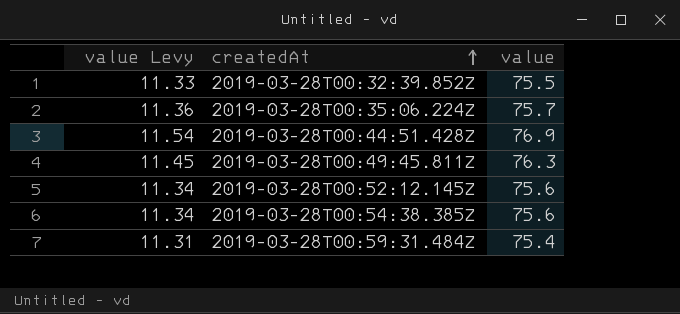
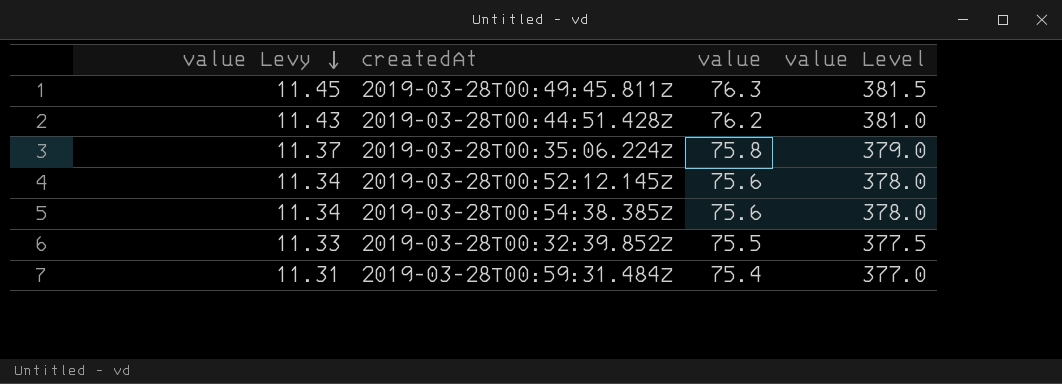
row order: createdAt ascending -> value Levy descending
column value Level | formula: none -> [value] * 5
2019-03-28T00:44:51.428Z | value Levy: 11.54 -> 11.43
2019-03-28T00:44:51.428Z | value: 76.9 -> 76.2
2019-03-28T00:35:06.224Z | value Levy: 11.36 -> 11.37
2019-03-28T00:35:06.224Z | value: 75.7 -> 75.8

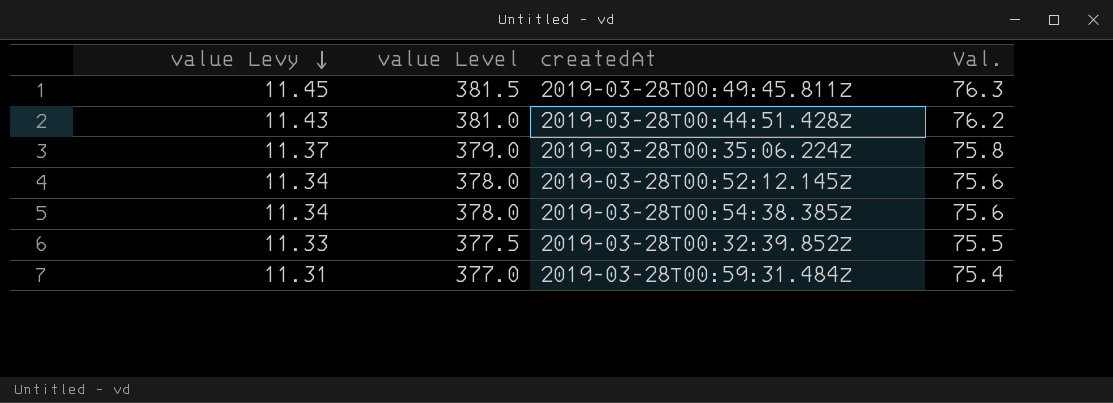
column value Level | position: 4 -> 2
column name: value -> Val.

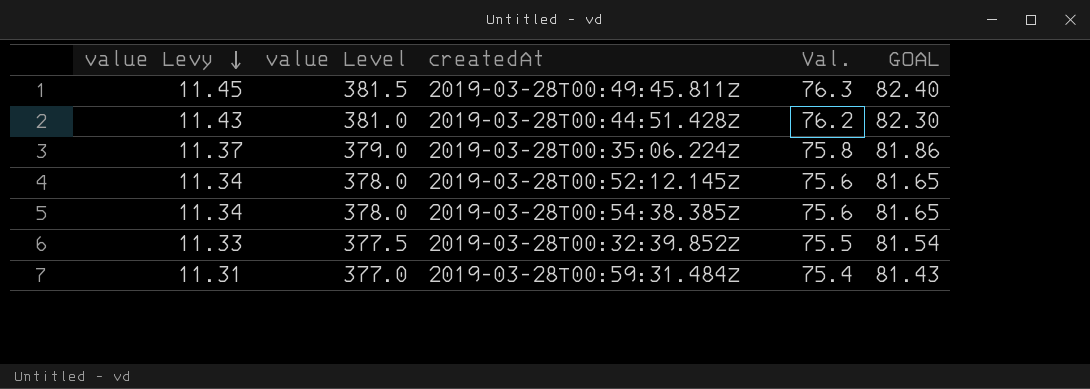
column GOAL | formula: none -> [Val.] * 1.08

